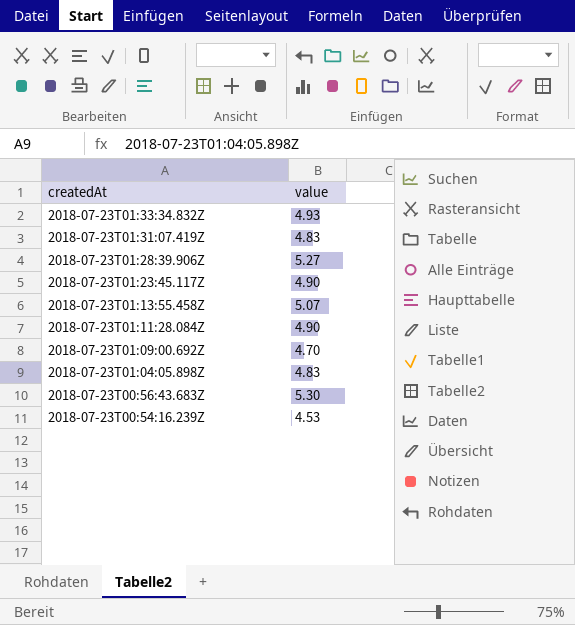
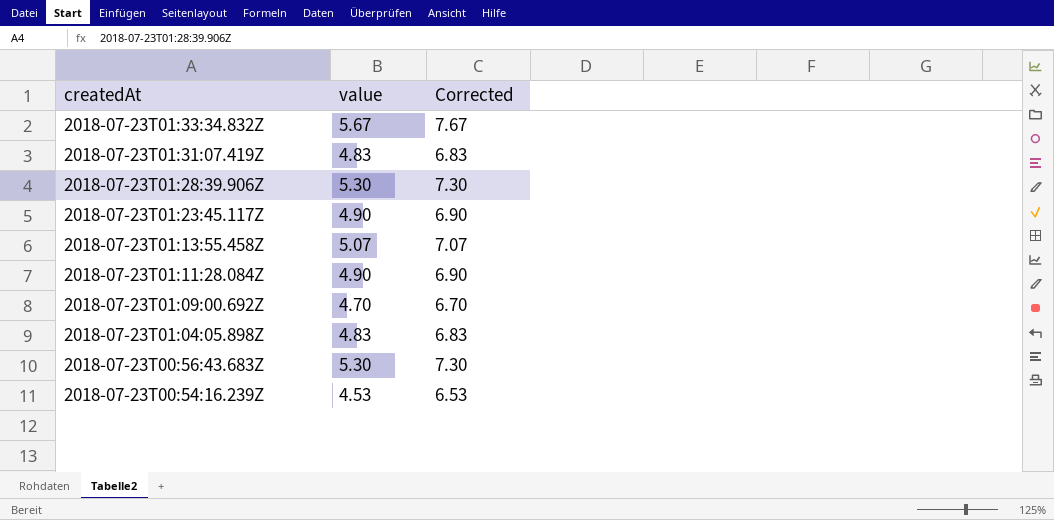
column Corrected | formula: none -> [value] + 2
2018-07-23T01:33:34.832Z | value: 4.93 -> 5.67
2018-07-23T01:28:39.906Z | value: 5.27 -> 5.30

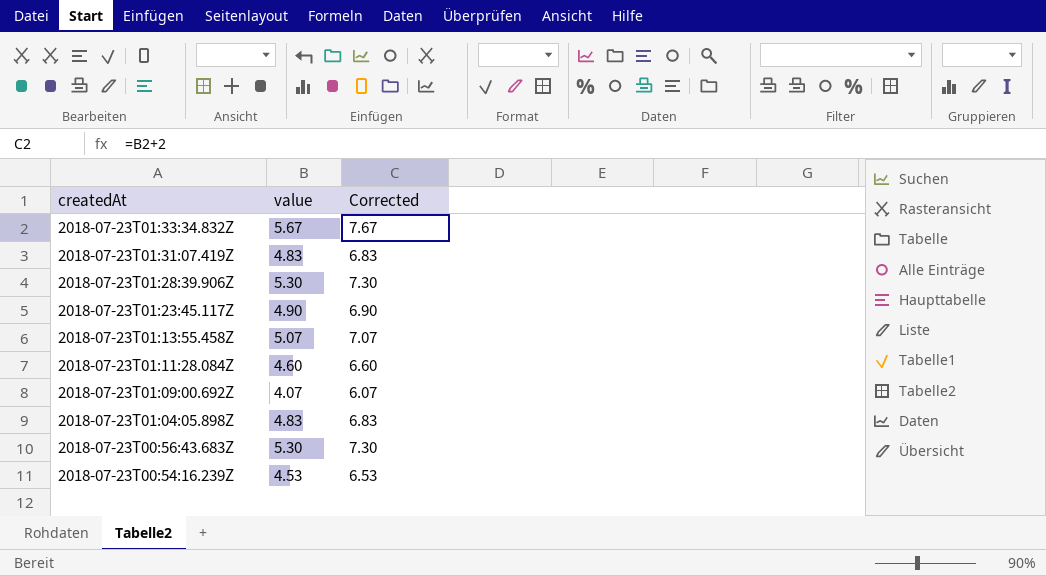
2018-07-23T01:11:28.084Z | value: 4.90 -> 4.60
2018-07-23T01:11:28.084Z | Corrected: 6.90 -> 6.60
2018-07-23T01:09:00.692Z | value: 4.70 -> 4.07
2018-07-23T01:09:00.692Z | Corrected: 6.70 -> 6.07

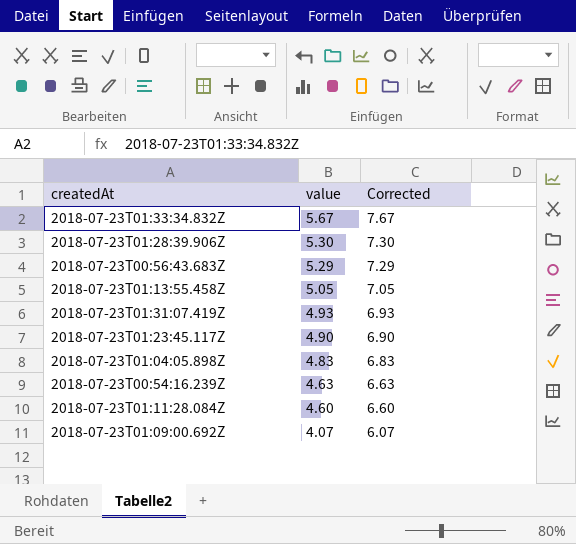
row order: createdAt descending -> value descending
2018-07-23T00:56:43.683Z | value: 5.30 -> 5.29
2018-07-23T00:56:43.683Z | Corrected: 7.30 -> 7.29
2018-07-23T01:13:55.458Z | value: 5.07 -> 5.05
2018-07-23T01:13:55.458Z | Corrected: 7.07 -> 7.05
2018-07-23T01:31:07.419Z | value: 4.83 -> 4.93
2018-07-23T01:31:07.419Z | Corrected: 6.83 -> 6.93
2018-07-23T00:54:16.239Z | value: 4.53 -> 4.63
2018-07-23T00:54:16.239Z | Corrected: 6.53 -> 6.63

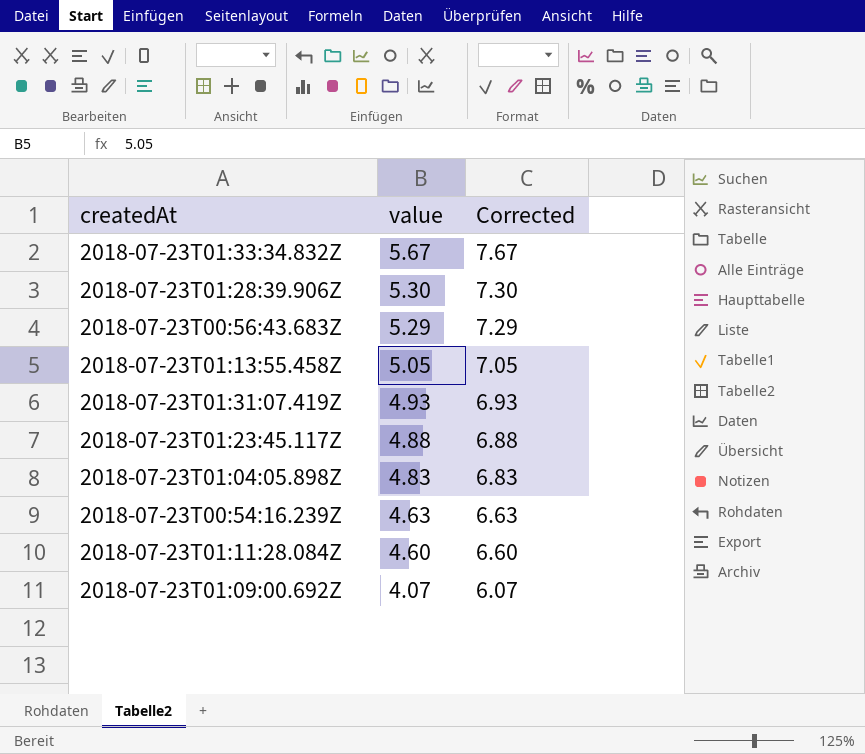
2018-07-23T01:23:45.117Z | value: 4.90 -> 4.88
2018-07-23T01:23:45.117Z | Corrected: 6.90 -> 6.88

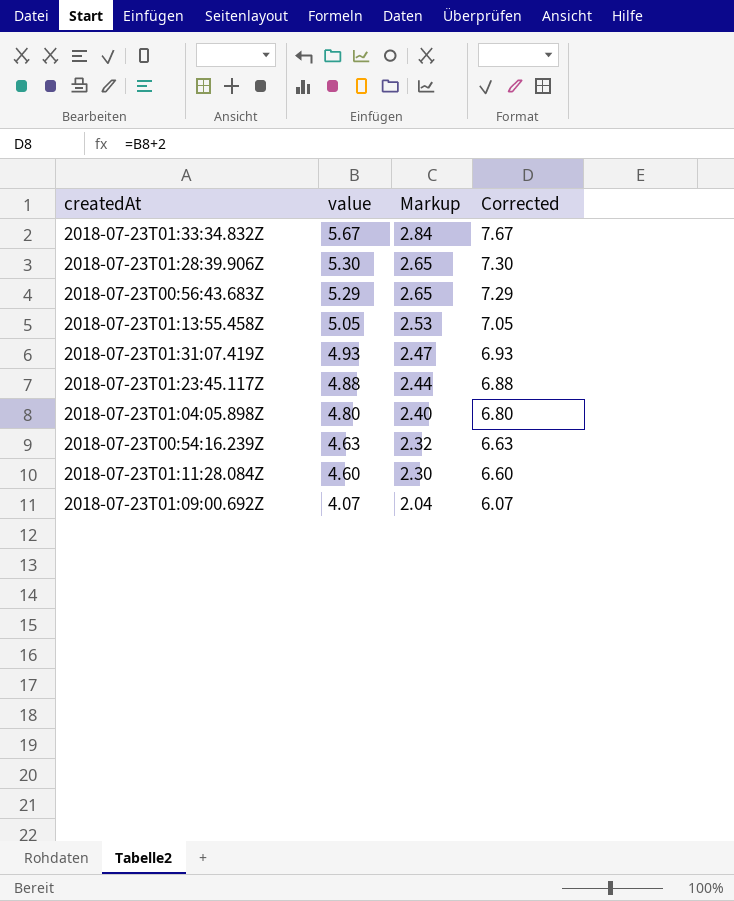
column Markup | formula: none -> [value] * 0.5
2018-07-23T01:04:05.898Z | value: 4.83 -> 4.80
2018-07-23T01:04:05.898Z | Corrected: 6.83 -> 6.80

